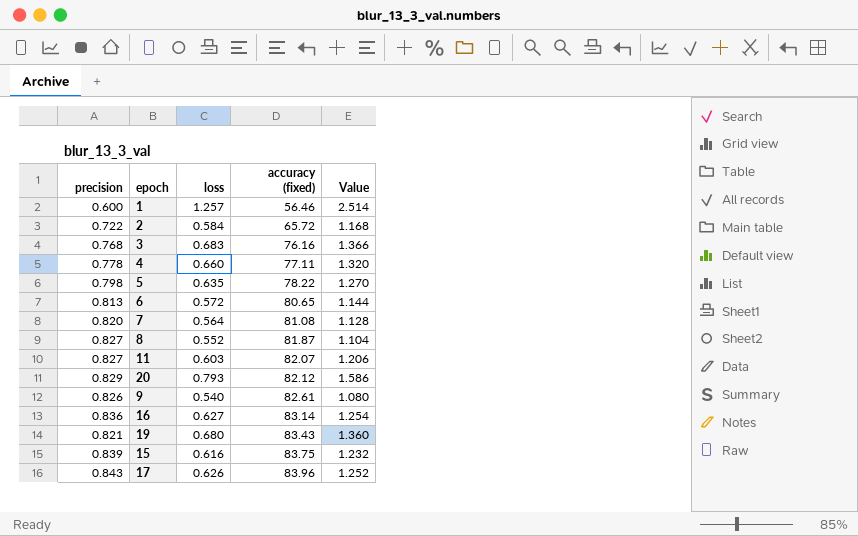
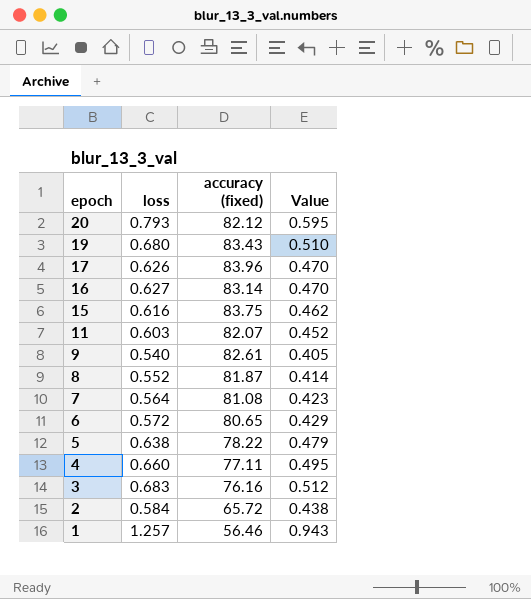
row order: accuracy (fixed) ascending -> epoch descending
column precision | position: 1 -> none
column Value | formula: [loss] * 2 -> [loss] * 0.75
5 | loss: 0.635 -> 0.638

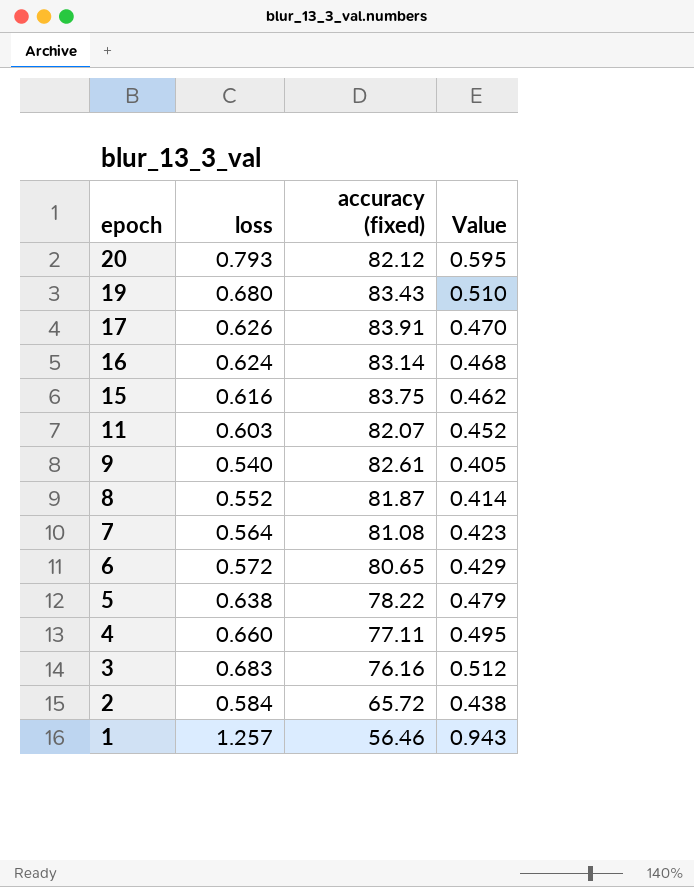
17 | accuracy (fixed): 83.96 -> 83.91
16 | loss: 0.627 -> 0.624
16 | Value: 0.470 -> 0.468

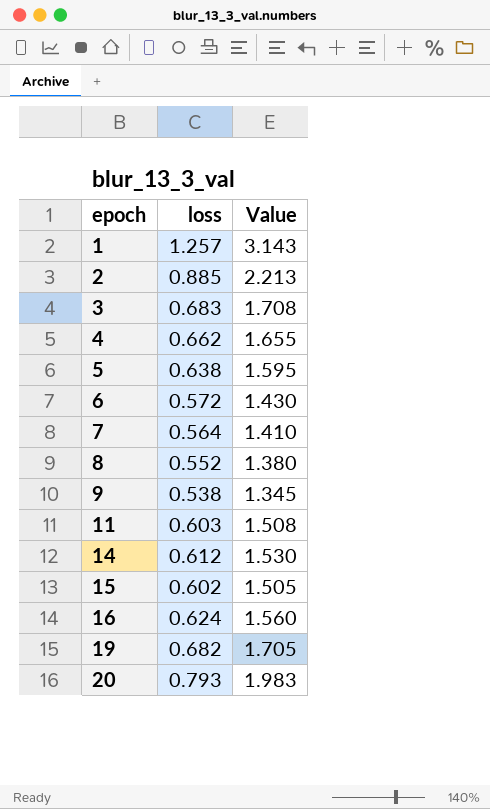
row order: epoch descending -> epoch ascending
column accuracy (fixed) | position: 3 -> none
column Value | formula: [loss] * 0.75 -> [loss] * 2.5
row 17: 0.626 | 83.91 | 0.470 -> none
2 | loss: 0.584 -> 0.885
4 | loss: 0.660 -> 0.662
9 | loss: 0.540 -> 0.538
row 14: none -> 0.612 | 1.530
15 | loss: 0.616 -> 0.602
19 | loss: 0.680 -> 0.682

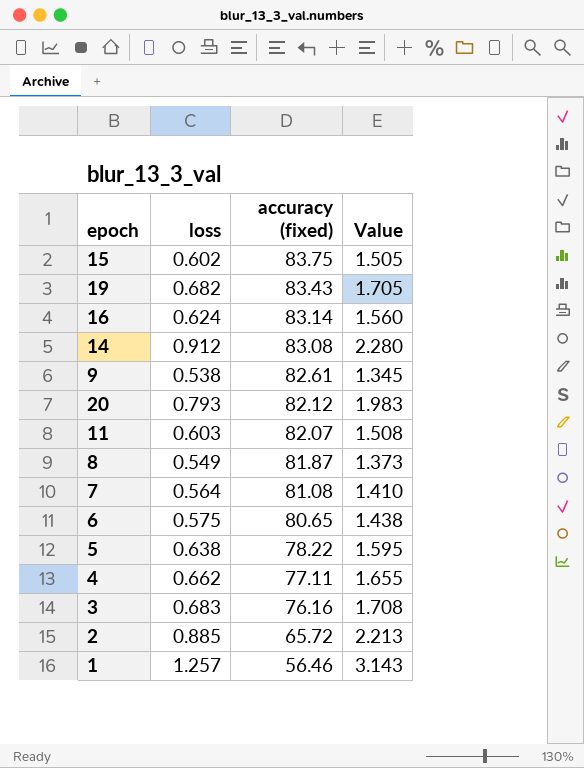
row order: epoch ascending -> accuracy (fixed) descending
column accuracy (fixed) | position: none -> 3
14 | loss: 0.612 -> 0.912
14 | Value: 1.530 -> 2.280
8 | loss: 0.552 -> 0.549
8 | Value: 1.380 -> 1.373
6 | loss: 0.572 -> 0.575
6 | Value: 1.430 -> 1.438

